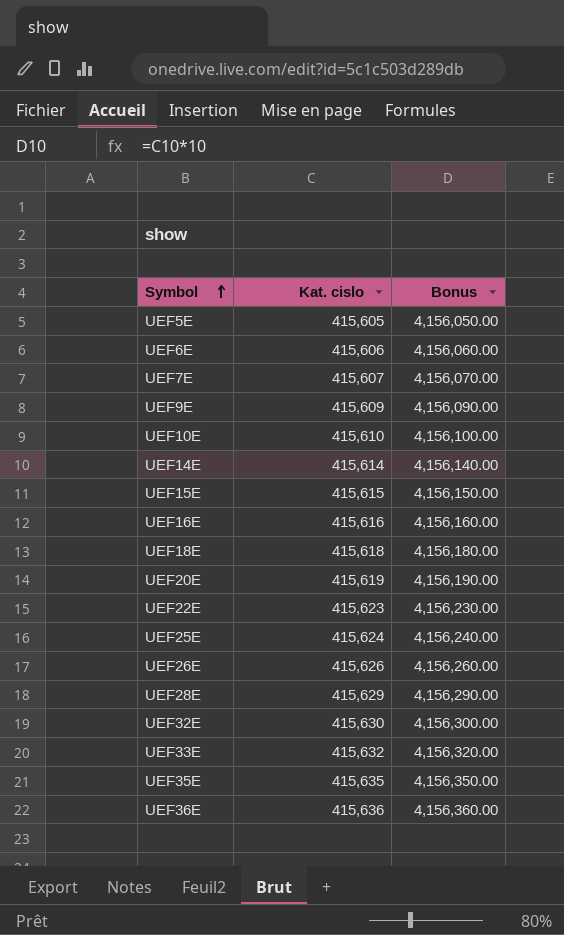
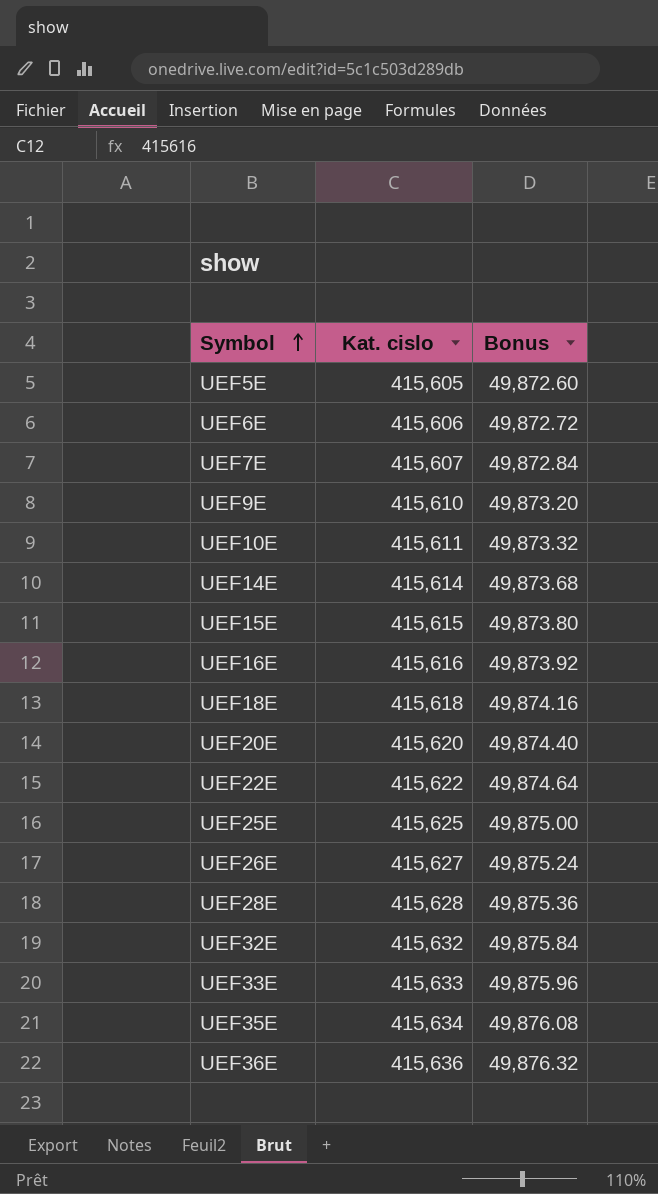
column Bonus | formula: [Kat. cislo] * 10 -> [Kat. cislo] * 0.12
UEF9E | Kat. cislo: 415,609 -> 415,610
UEF10E | Kat. cislo: 415,610 -> 415,611
UEF20E | Kat. cislo: 415,619 -> 415,620
UEF22E | Kat. cislo: 415,623 -> 415,622
UEF25E | Kat. cislo: 415,624 -> 415,625
UEF26E | Kat. cislo: 415,626 -> 415,627
UEF28E | Kat. cislo: 415,629 -> 415,628
UEF32E | Kat. cislo: 415,630 -> 415,632
UEF33E | Kat. cislo: 415,632 -> 415,633
UEF35E | Kat. cislo: 415,635 -> 415,634

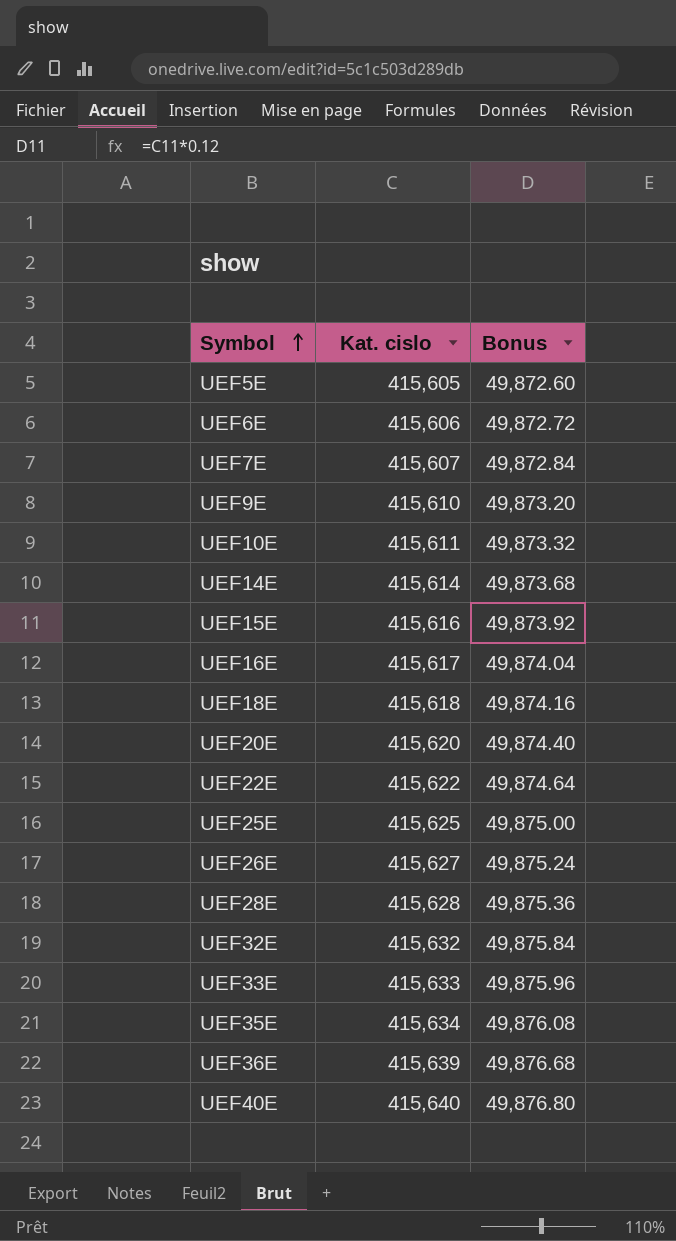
UEF15E | Kat. cislo: 415,615 -> 415,616
UEF15E | Bonus: 49,873.80 -> 49,873.92
UEF16E | Kat. cislo: 415,616 -> 415,617
UEF16E | Bonus: 49,873.92 -> 49,874.04
UEF36E | Kat. cislo: 415,636 -> 415,639
UEF36E | Bonus: 49,876.32 -> 49,876.68
row UEF40E: none -> 415,640 | 49,876.80

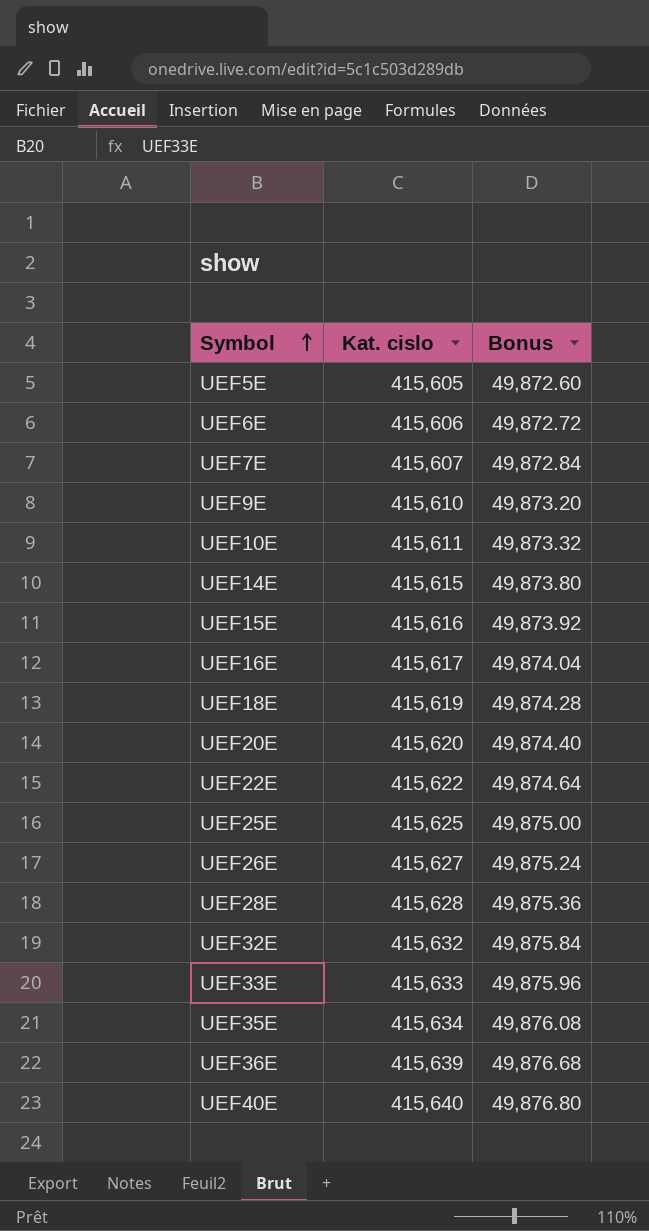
UEF14E | Kat. cislo: 415,614 -> 415,615
UEF14E | Bonus: 49,873.68 -> 49,873.80
UEF18E | Kat. cislo: 415,618 -> 415,619
UEF18E | Bonus: 49,874.16 -> 49,874.28

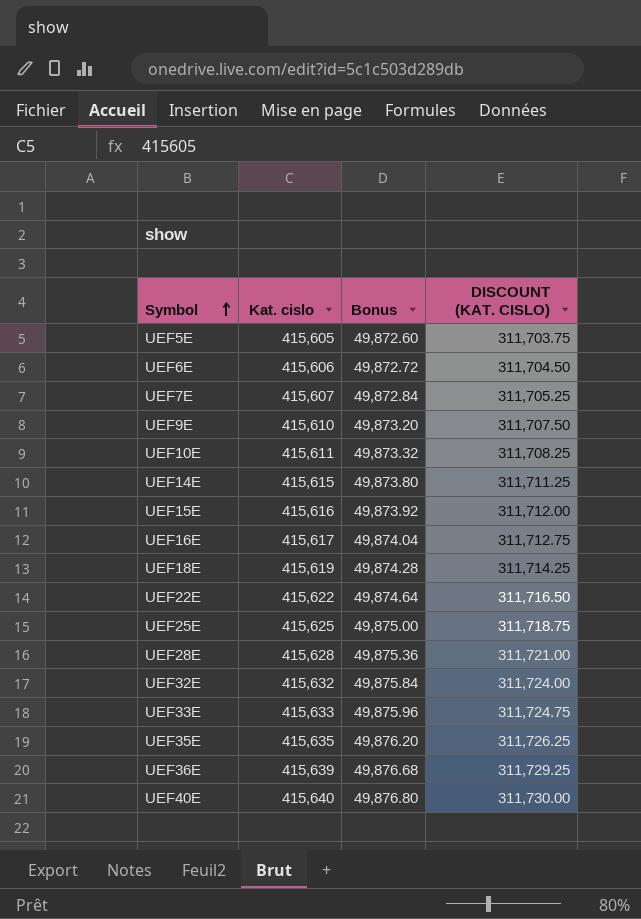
column DISCOUNT (KAT. CISLO) | formula: none -> [Kat. cislo] * 0.75
row UEF20E: 415,620 | 49,874.40 -> none
row UEF26E: 415,627 | 49,875.24 -> none
UEF35E | Kat. cislo: 415,634 -> 415,635
UEF35E | Bonus: 49,876.08 -> 49,876.20

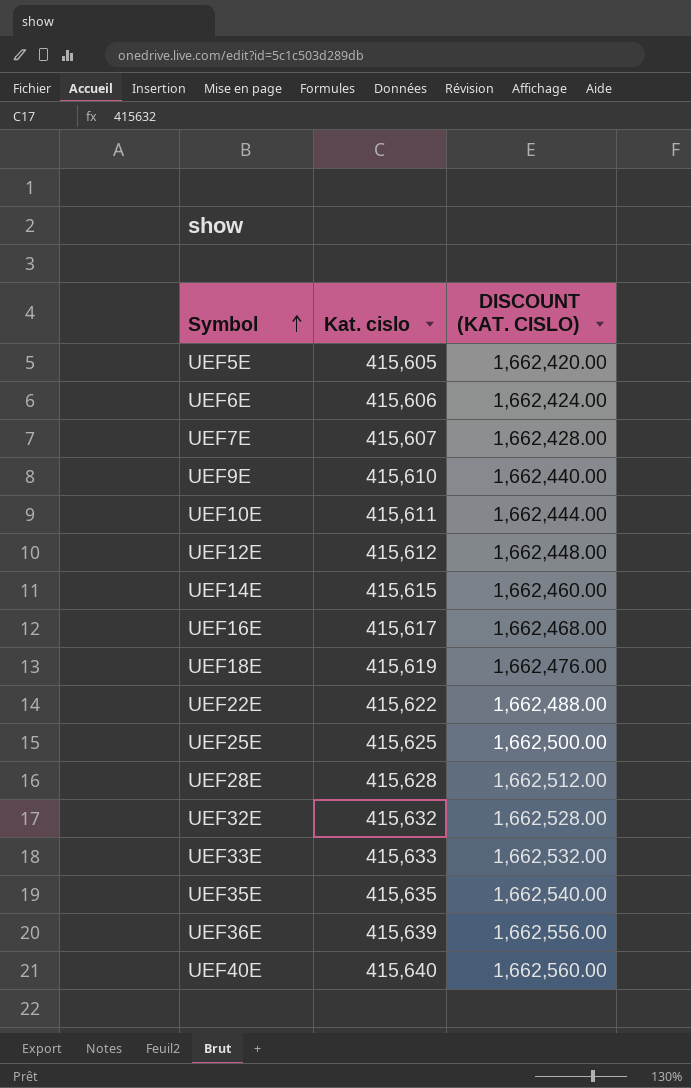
column Bonus | formula: [Kat. cislo] * 0.12 -> none
column DISCOUNT (KAT. CISLO) | formula: [Kat. cislo] * 0.75 -> [Kat. cislo] * 4
row UEF15E: 415,616 | 49,873.92 | 311,712.00 -> none
row UEF12E: none -> 415,612 | 1,662,448.00

